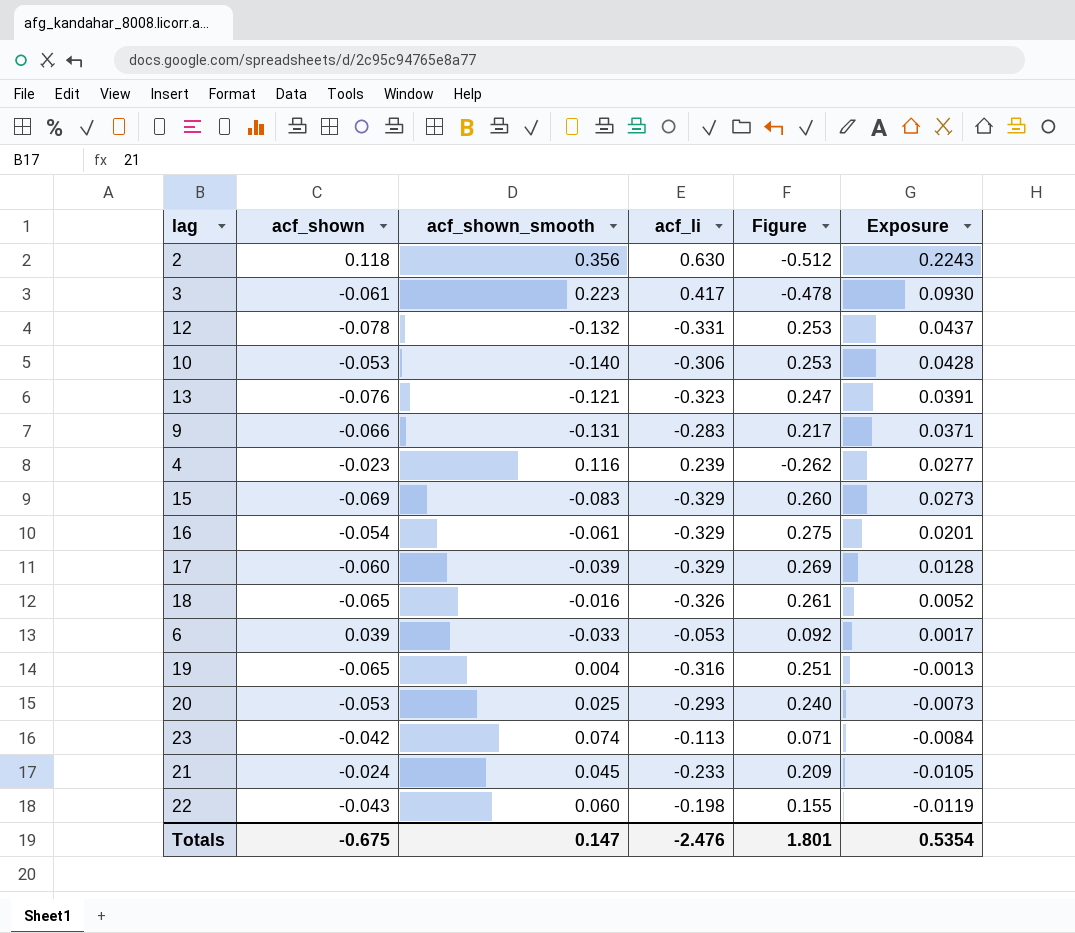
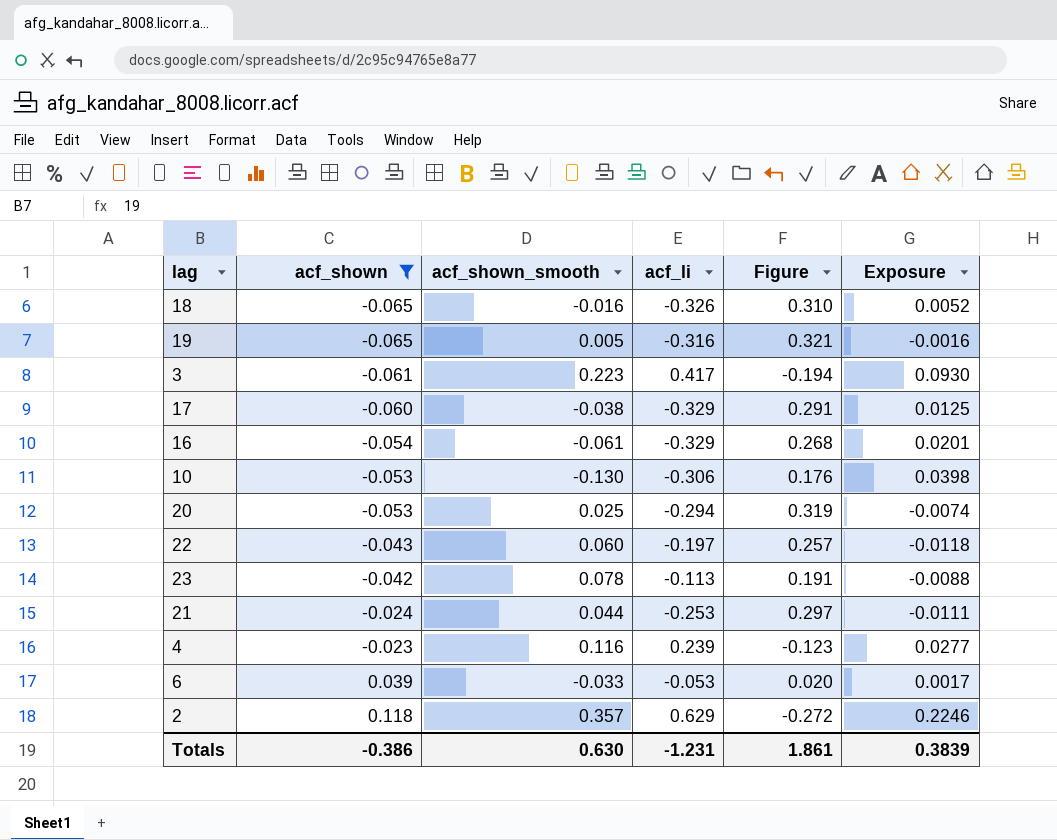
filter: none -> acf_shown >= -0.065
row order: Exposure descending -> acf_shown ascending
column Figure | formula: [acf_shown] - [acf_li] -> [acf_shown_smooth] - [acf_li]
19 | acf_shown_smooth: 0.004 -> 0.005
19 | Exposure: -0.0013 -> -0.0016
17 | acf_shown_smooth: -0.039 -> -0.038
17 | Exposure: 0.0128 -> 0.0125
10 | acf_shown_smooth: -0.140 -> -0.130
10 | Exposure: 0.0428 -> 0.0398
20 | acf_li: -0.293 -> -0.294
20 | Exposure: -0.0073 -> -0.0074
22 | acf_li: -0.198 -> -0.197
22 | Exposure: -0.0119 -> -0.0118
23 | acf_shown_smooth: 0.074 -> 0.078
23 | Exposure: -0.0084 -> -0.0088
21 | acf_shown_smooth: 0.045 -> 0.044
21 | acf_li: -0.233 -> -0.253
21 | Exposure: -0.0105 -> -0.0111
2 | acf_shown_smooth: 0.356 -> 0.357
2 | acf_li: 0.630 -> 0.629
2 | Exposure: 0.2243 -> 0.2246
Totals | acf_shown: -0.675 -> -0.386
Totals | acf_shown_smooth: 0.147 -> 0.630
Totals | acf_li: -2.476 -> -1.231
Totals | Figure: 1.801 -> 1.861
Totals | Exposure: 0.5354 -> 0.3839

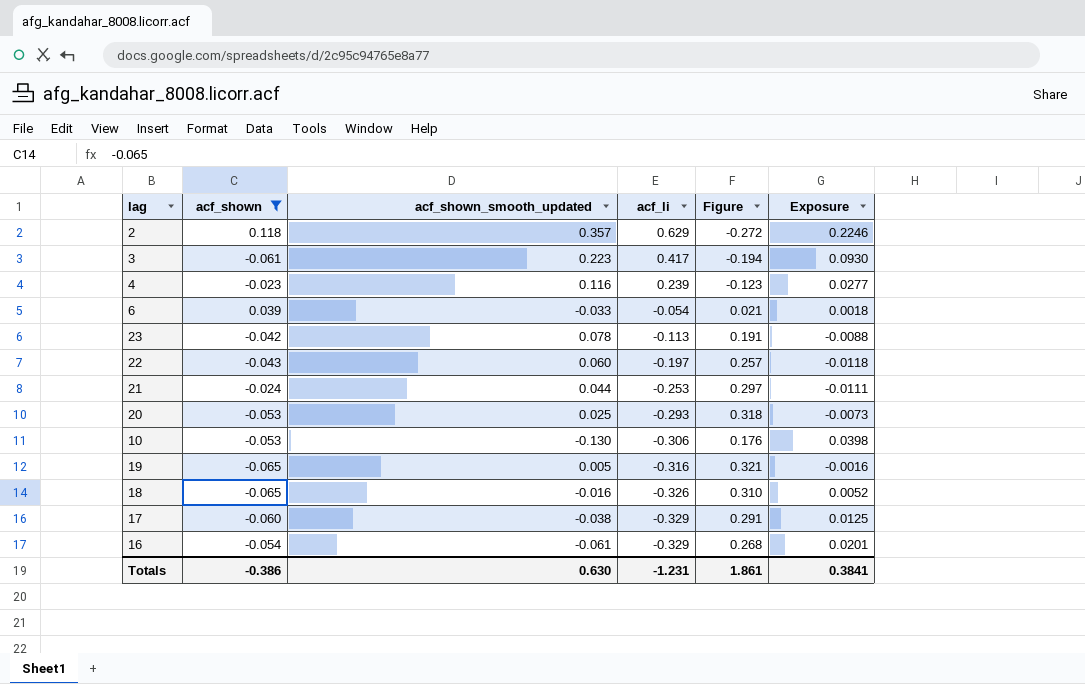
row order: acf_shown ascending -> acf_li descending
column name: acf_shown_smooth -> acf_shown_smooth_updated
6 | acf_li: -0.053 -> -0.054
6 | Figure: 0.020 -> 0.021
6 | Exposure: 0.0017 -> 0.0018
20 | acf_li: -0.294 -> -0.293
20 | Figure: 0.319 -> 0.318
20 | Exposure: -0.0074 -> -0.0073
Totals | Exposure: 0.3839 -> 0.3841

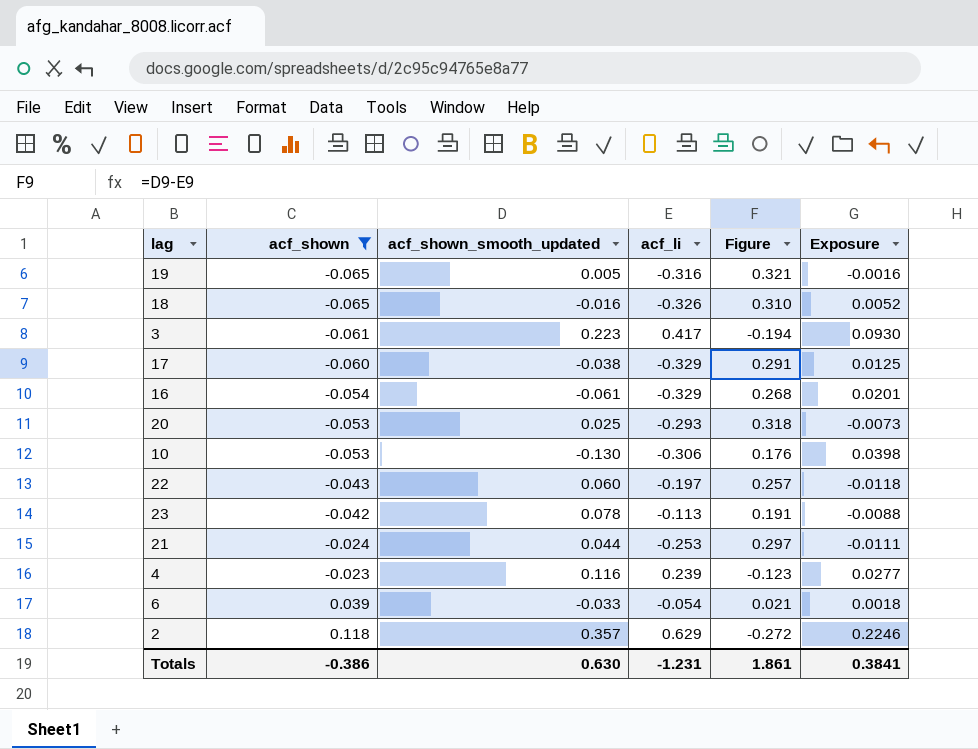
row order: acf_li descending -> acf_shown ascending

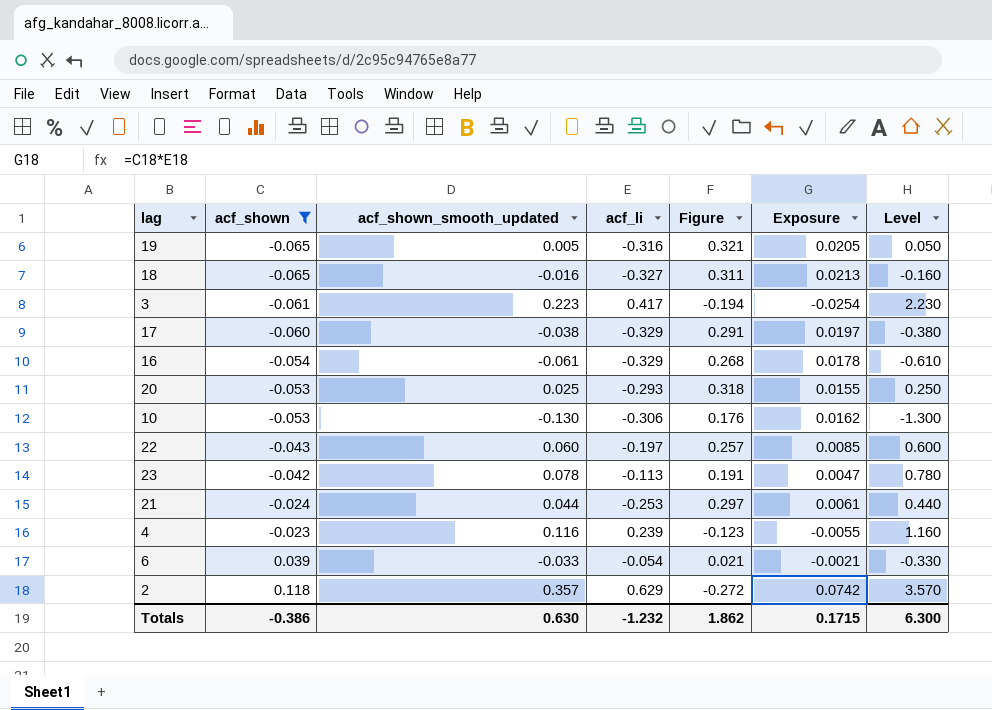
column Exposure | formula: [acf_shown_smooth_updated] * [acf_li] -> [acf_shown] * [acf_li]
column Level | formula: none -> [acf_shown_smooth_updated] * 10
18 | acf_li: -0.326 -> -0.327
18 | Figure: 0.310 -> 0.311
Totals | acf_li: -1.231 -> -1.232
Totals | Figure: 1.861 -> 1.862
Totals | Exposure: 0.3841 -> 0.1715

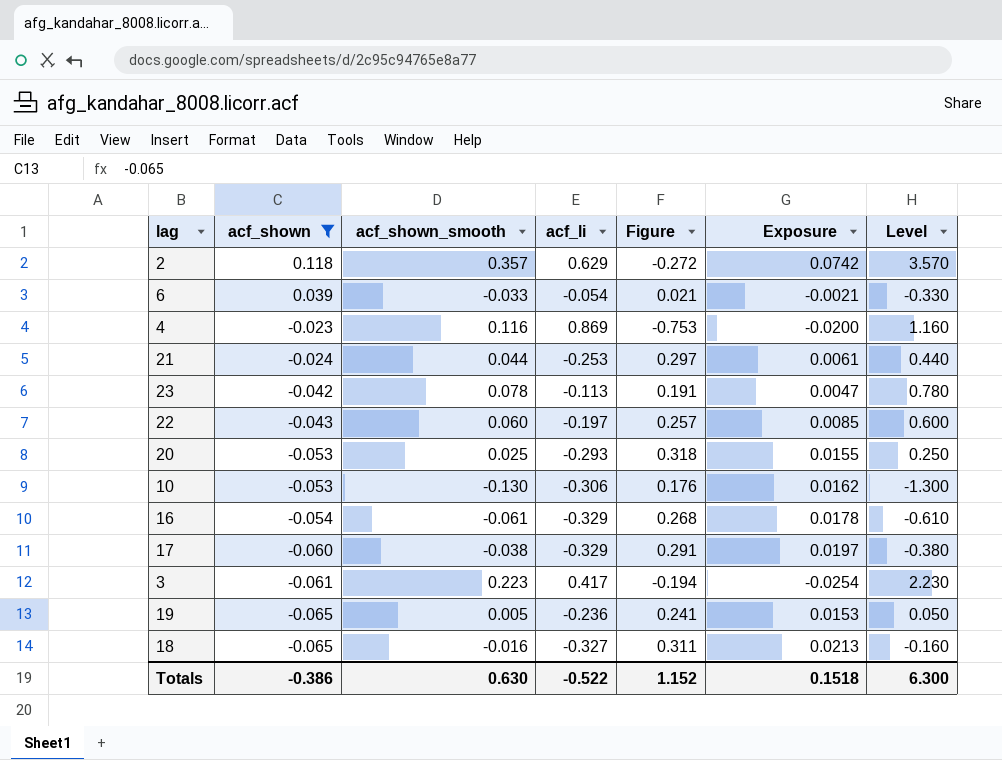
row order: acf_shown ascending -> acf_shown descending
column name: acf_shown_smooth_updated -> acf_shown_smooth
4 | acf_li: 0.239 -> 0.869
4 | Figure: -0.123 -> -0.753
4 | Exposure: -0.0055 -> -0.0200
19 | acf_li: -0.316 -> -0.236
19 | Figure: 0.321 -> 0.241
19 | Exposure: 0.0205 -> 0.0153
Totals | acf_li: -1.232 -> -0.522
Totals | Figure: 1.862 -> 1.152
Totals | Exposure: 0.1715 -> 0.1518

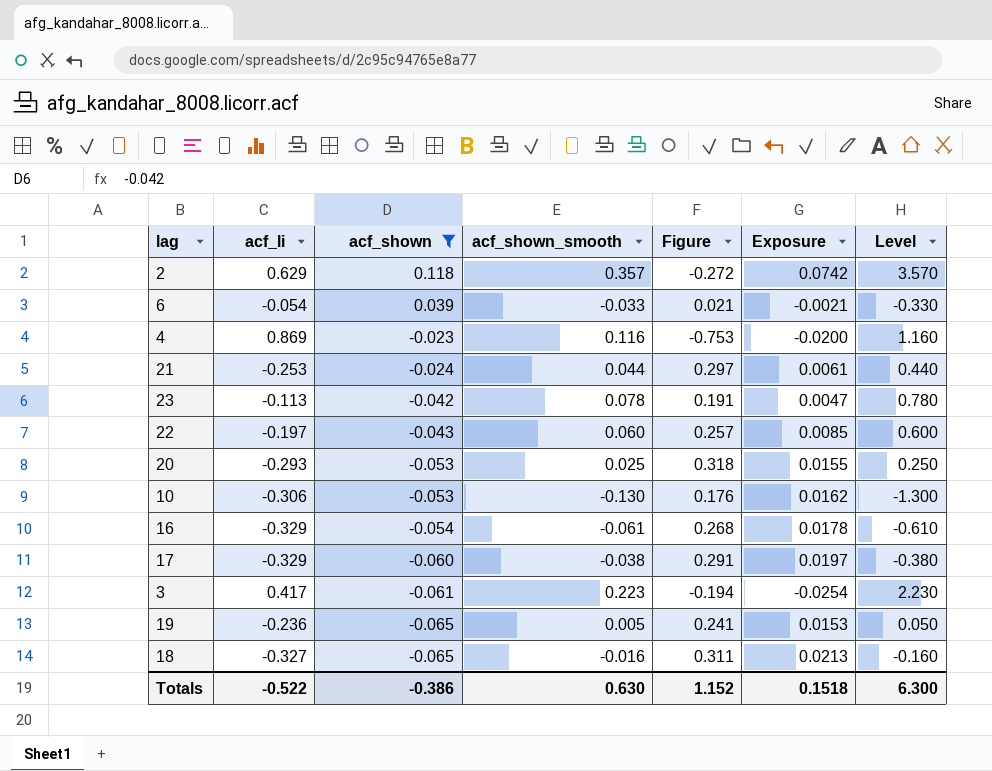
column acf_li | position: 4 -> 2

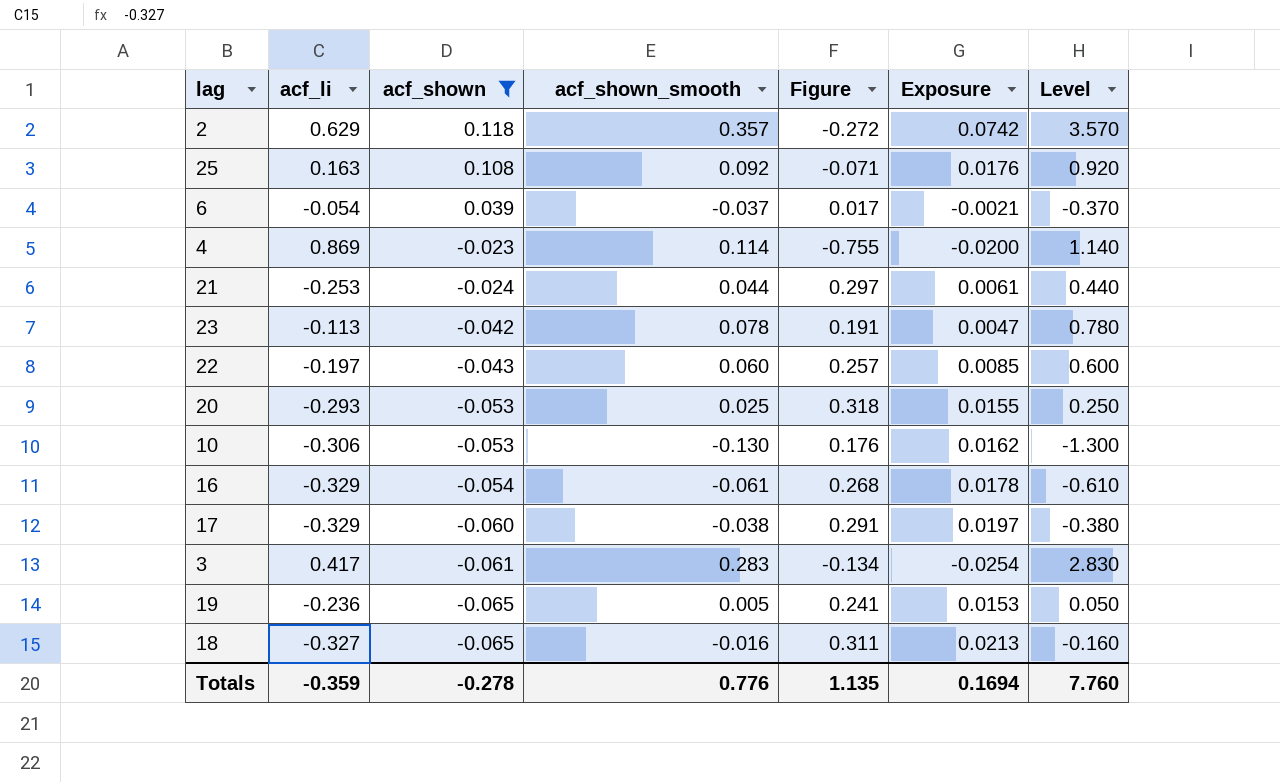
row 25: none -> 0.163 | 0.108 | 0.092 | -0.071 | 0.0176 | 0.920
6 | acf_shown_smooth: -0.033 -> -0.037
6 | Figure: 0.021 -> 0.017
6 | Level: -0.330 -> -0.370
4 | acf_shown_smooth: 0.116 -> 0.114
4 | Figure: -0.753 -> -0.755
4 | Level: 1.160 -> 1.140
3 | acf_shown_smooth: 0.223 -> 0.283
3 | Figure: -0.194 -> -0.134
3 | Level: 2.230 -> 2.830
Totals | acf_li: -0.522 -> -0.359
Totals | acf_shown: -0.386 -> -0.278
Totals | acf_shown_smooth: 0.630 -> 0.776
Totals | Figure: 1.152 -> 1.135
Totals | Exposure: 0.1518 -> 0.1694
Totals | Level: 6.300 -> 7.760

